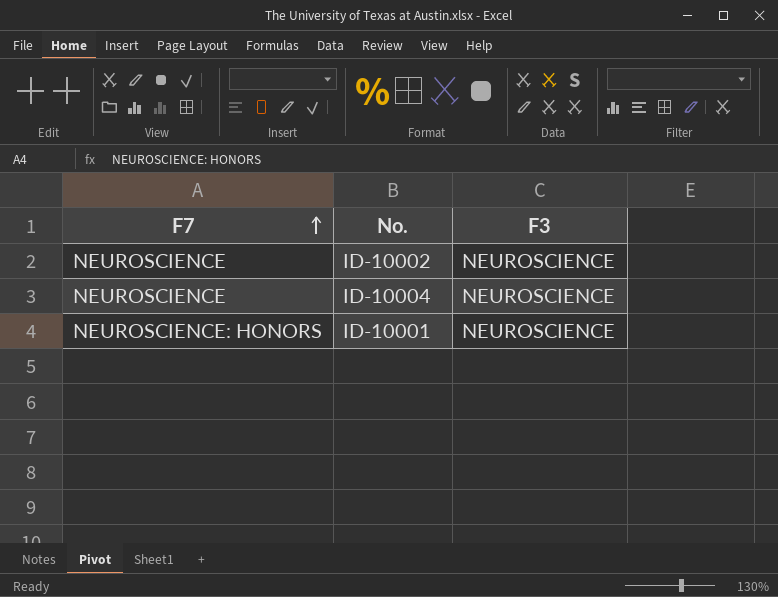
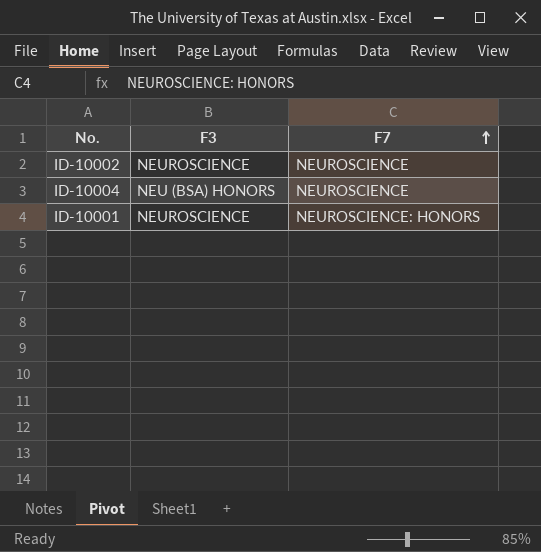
column F7 | position: 1 -> 3
ID-10004 | F3: NEUROSCIENCE -> NEU (BSA) HONORS

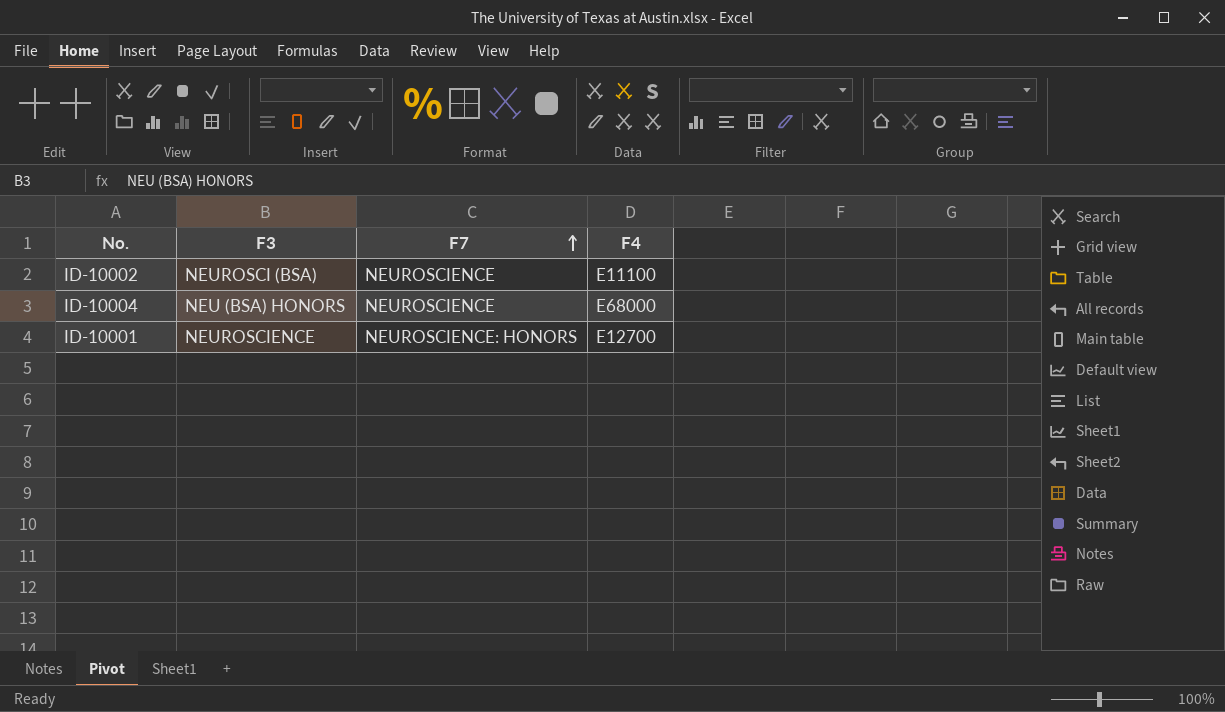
column F4 | position: none -> 4
ID-10002 | F3: NEUROSCIENCE -> NEUROSCI (BSA)

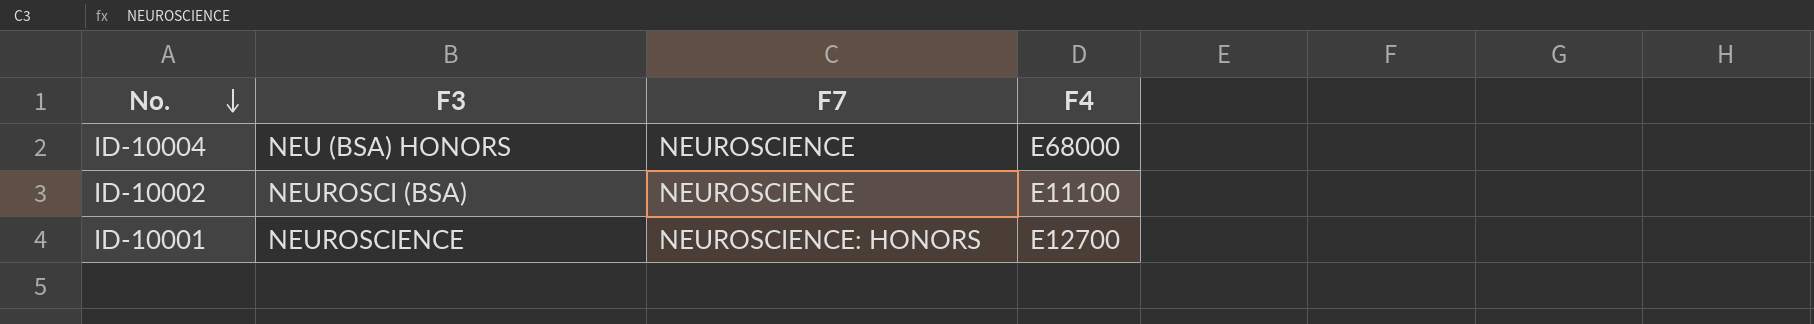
row order: F7 ascending -> No. descending

